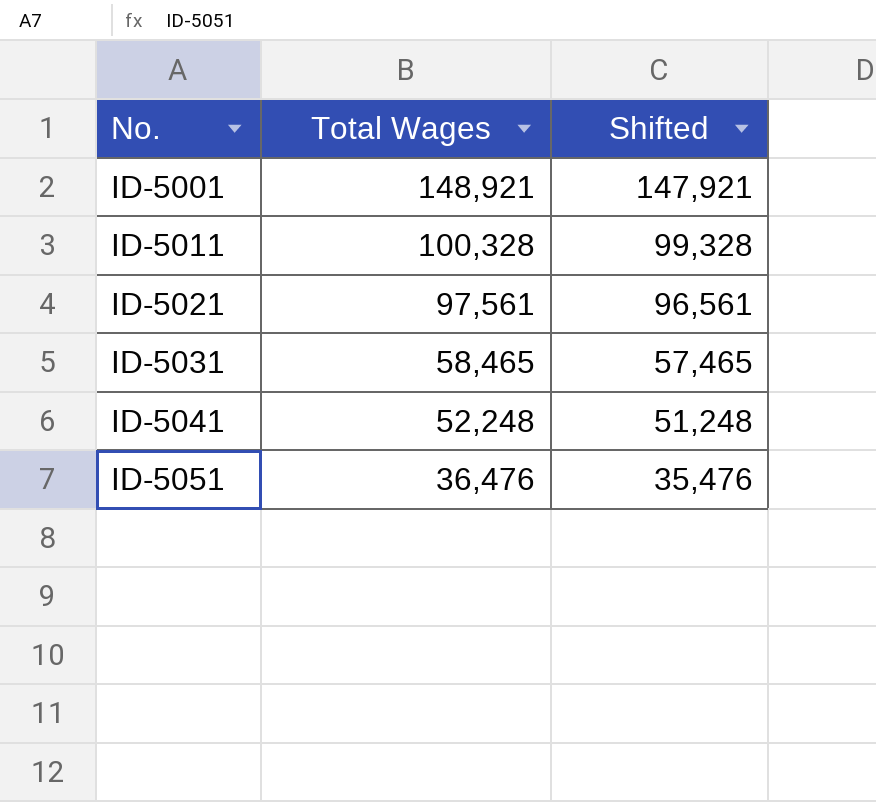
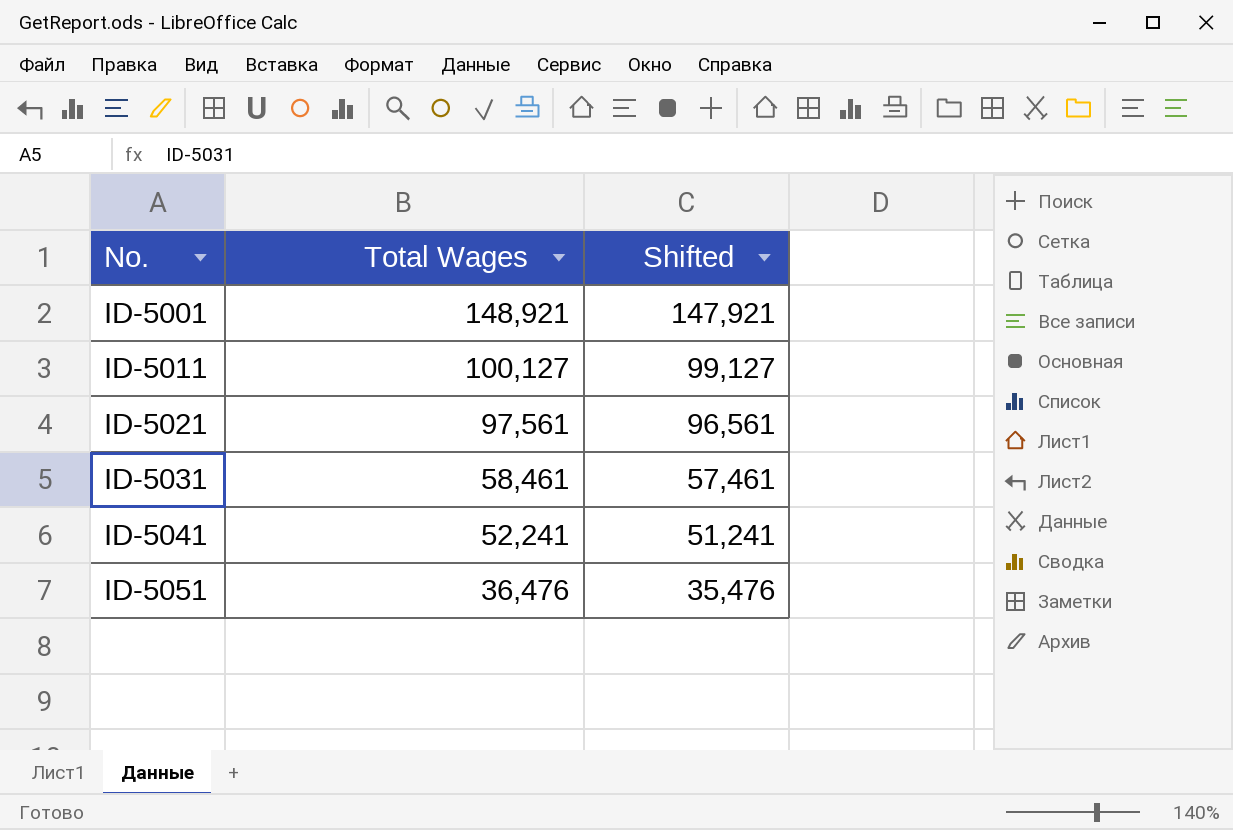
ID-5011 | Total Wages: 100,328 -> 100,127
ID-5011 | Shifted: 99,328 -> 99,127
ID-5031 | Total Wages: 58,465 -> 58,461
ID-5031 | Shifted: 57,465 -> 57,461
ID-5041 | Total Wages: 52,248 -> 52,241
ID-5041 | Shifted: 51,248 -> 51,241

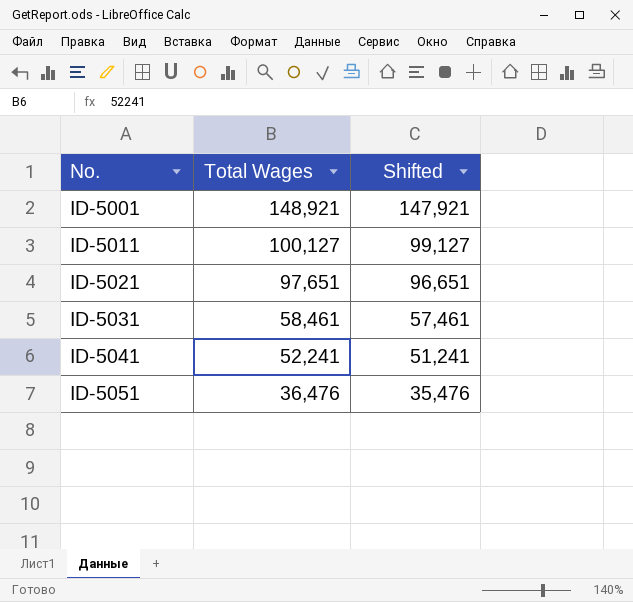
ID-5021 | Total Wages: 97,561 -> 97,651
ID-5021 | Shifted: 96,561 -> 96,651

